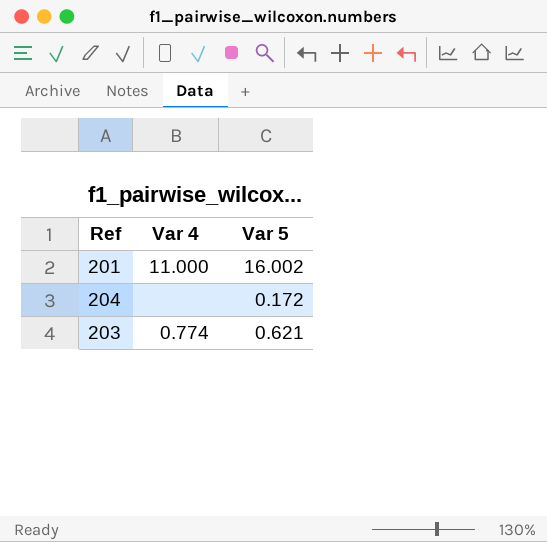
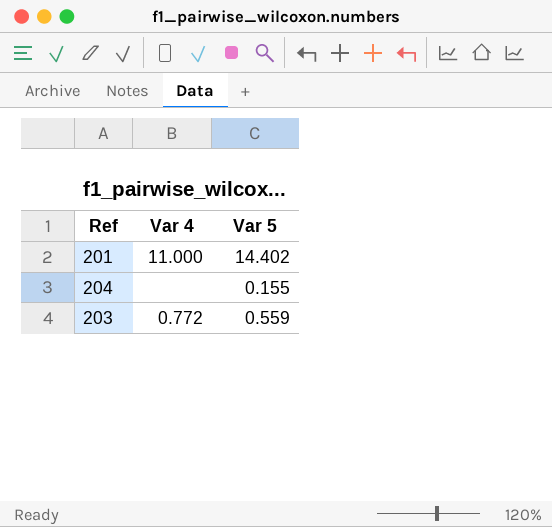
201 | Var 5: 16.002 -> 14.402
204 | Var 5: 0.172 -> 0.155
203 | Var 4: 0.774 -> 0.772
203 | Var 5: 0.621 -> 0.559

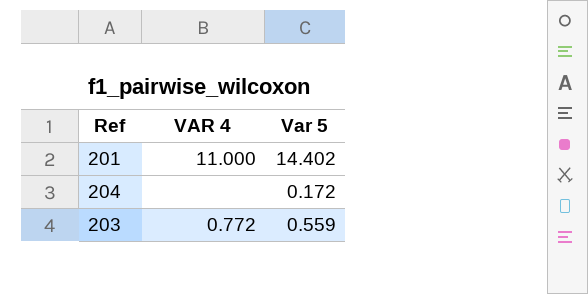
column name: Var 4 -> VAR 4
204 | Var 5: 0.155 -> 0.172

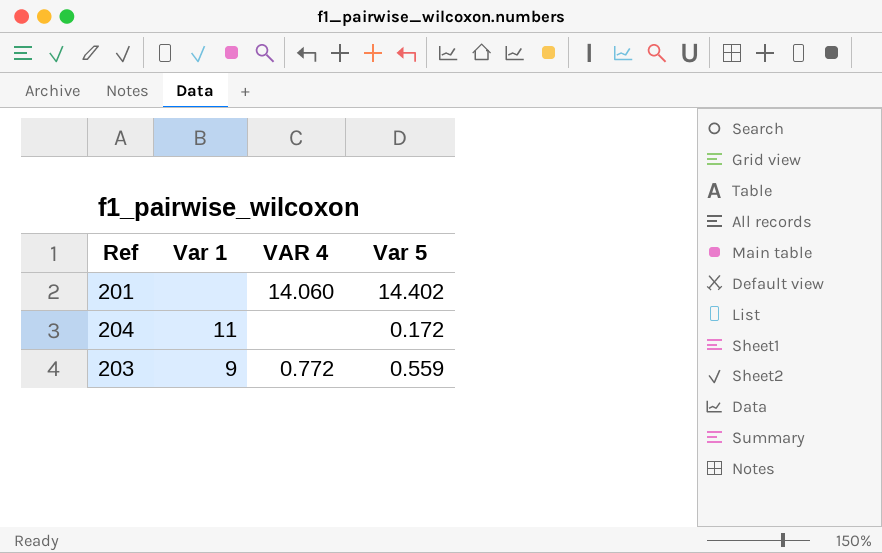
column Var 1 | position: none -> 2
201 | VAR 4: 11.000 -> 14.060

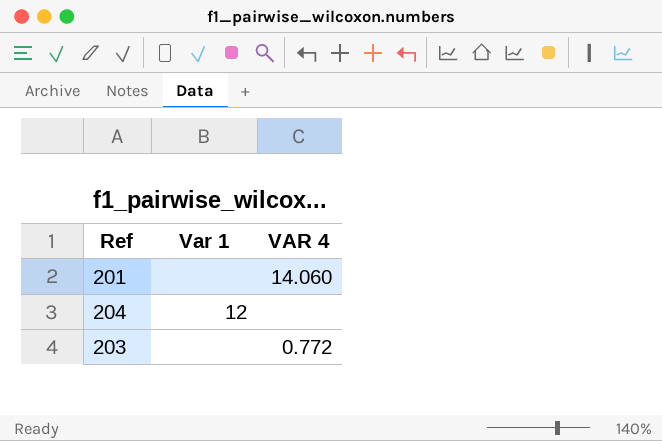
column Var 5 | position: 4 -> none
204 | Var 1: 11 -> 12
203 | Var 1: 9 -> none

